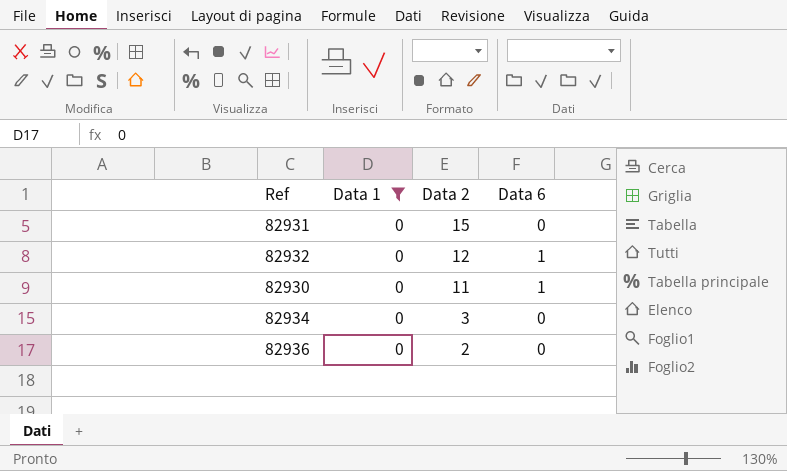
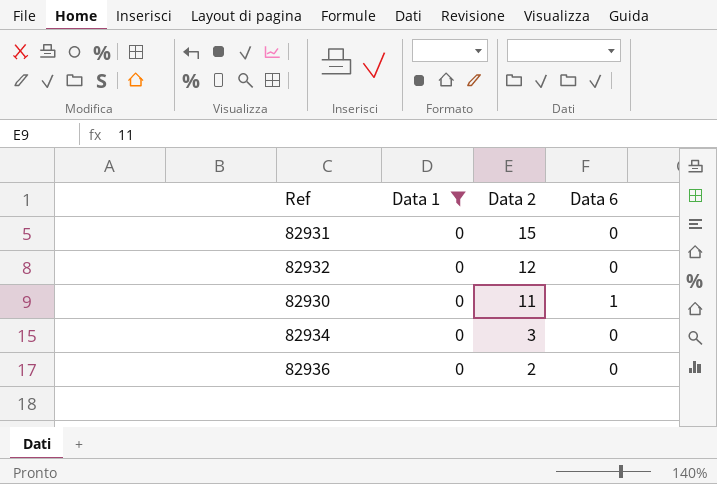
82932 | Data 6: 1 -> 0

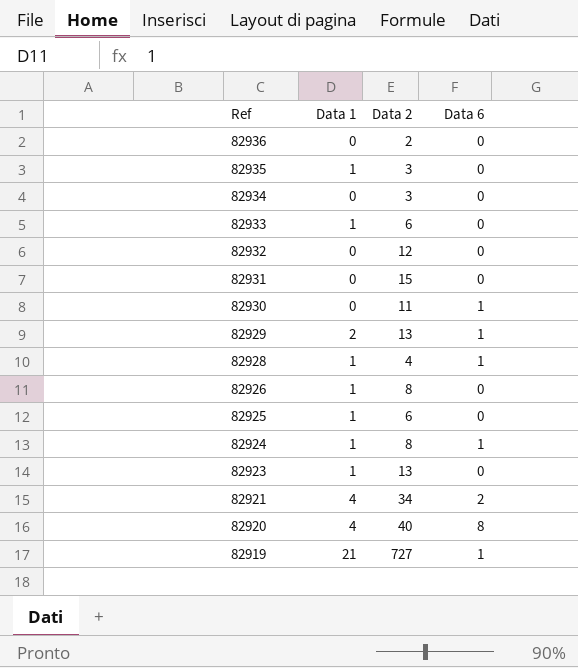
filter: Data 1 = 0 -> none
row order: Data 2 descending -> Ref descending

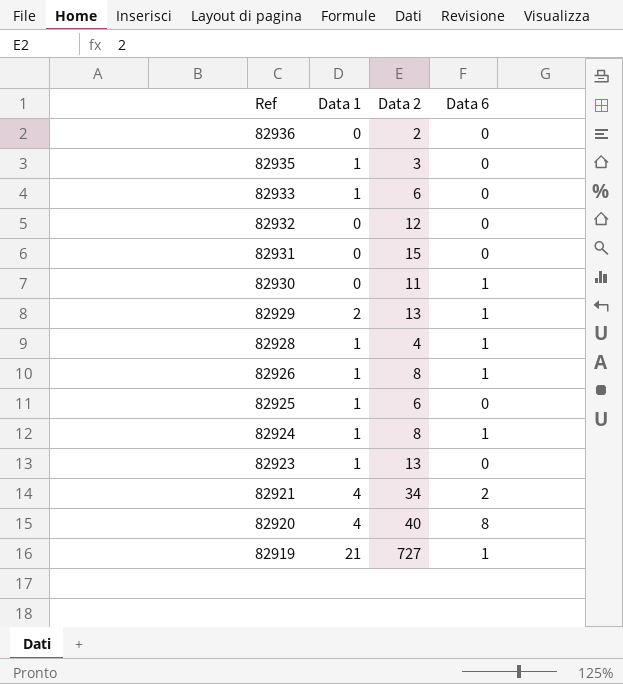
row 82934: 0 | 3 | 0 -> none
82926 | Data 6: 0 -> 1

